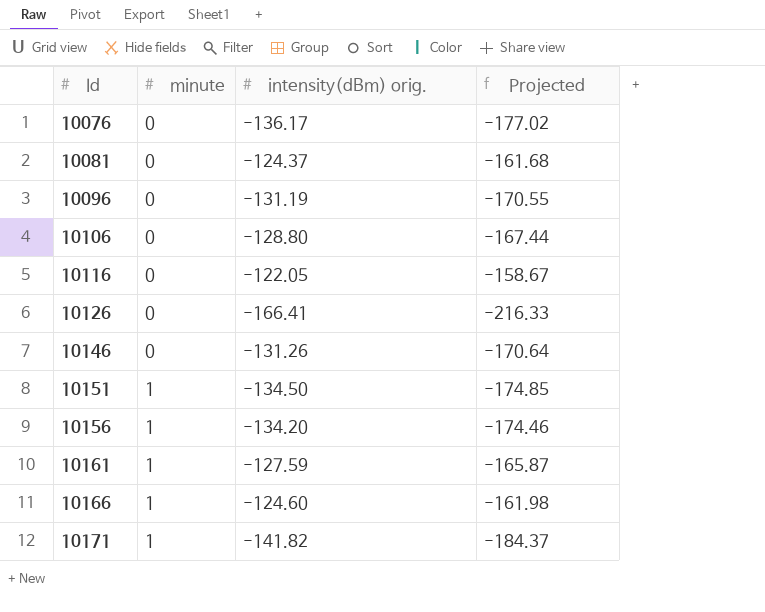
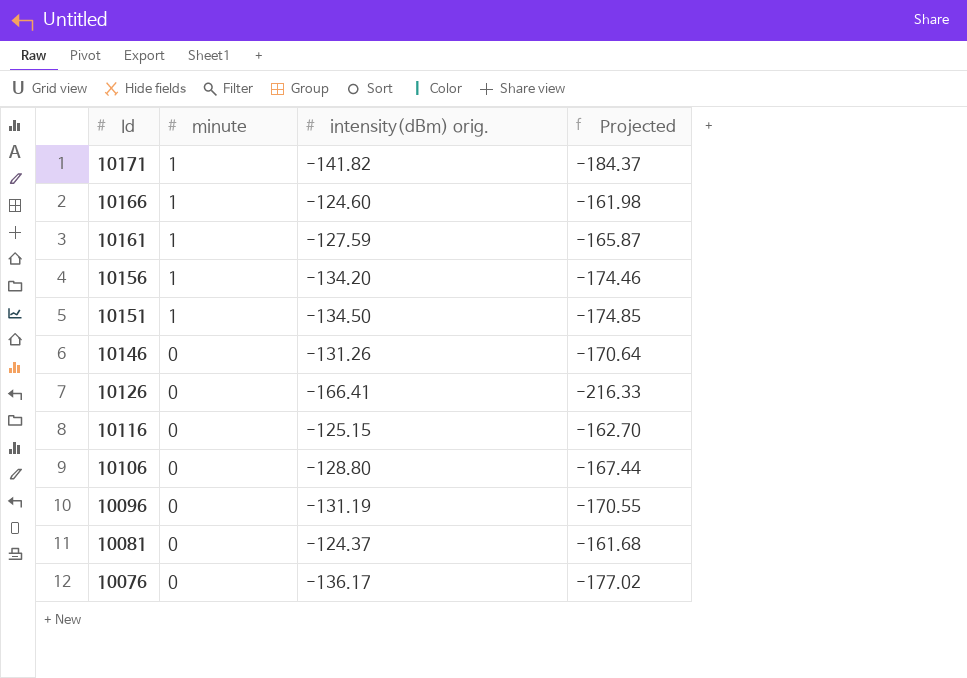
row order: Id ascending -> Id descending
10116 | intensity(dBm) orig.: -122.05 -> -125.15
10116 | Projected: -158.67 -> -162.70

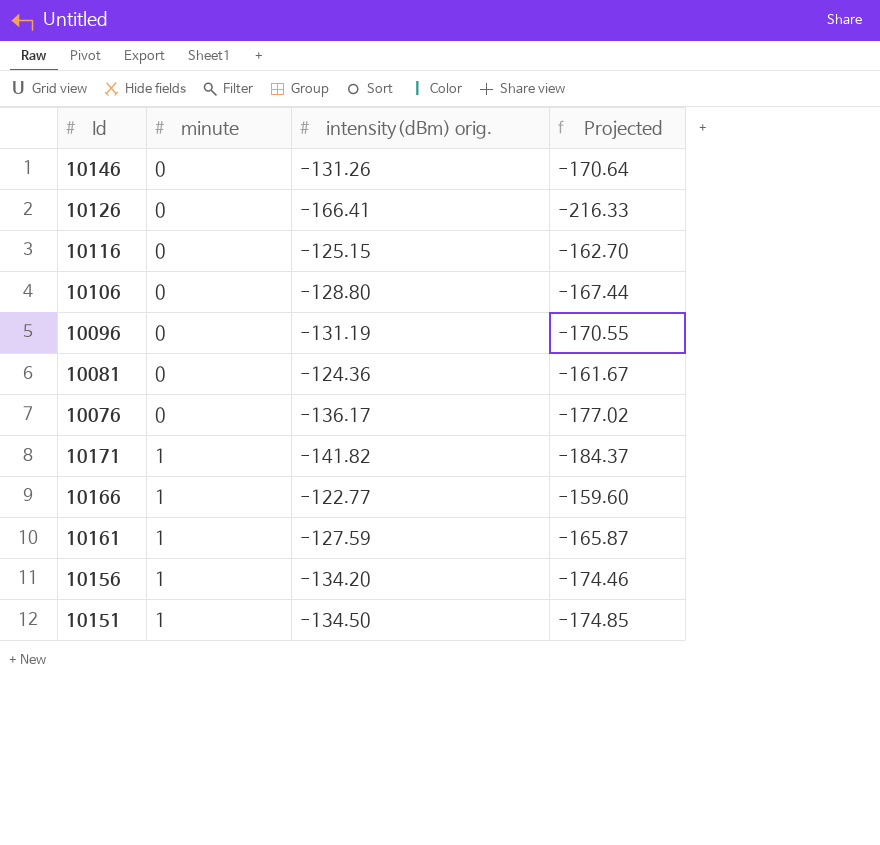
row order: Id descending -> minute ascending
10081 | intensity(dBm) orig.: -124.37 -> -124.36
10081 | Projected: -161.68 -> -161.67
10166 | intensity(dBm) orig.: -124.60 -> -122.77
10166 | Projected: -161.98 -> -159.60

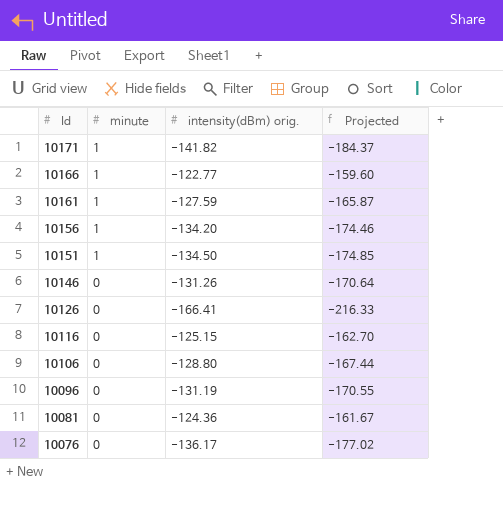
row order: minute ascending -> Id descending

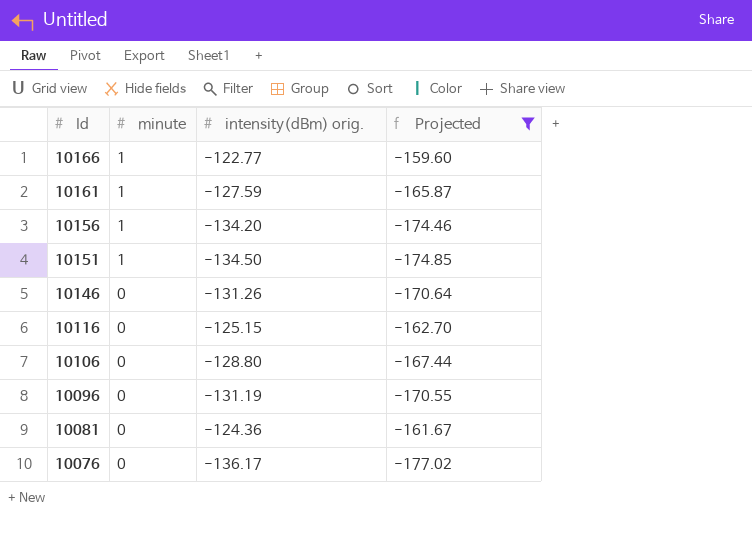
filter: none -> Projected >= -177.02

